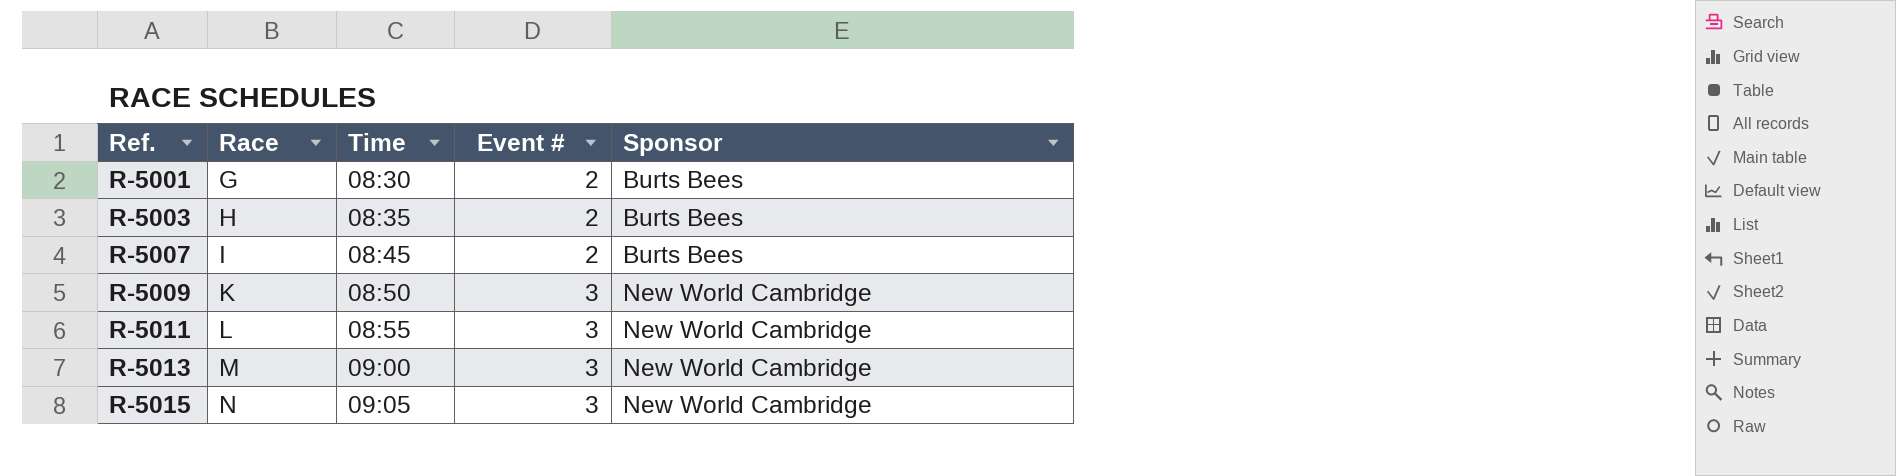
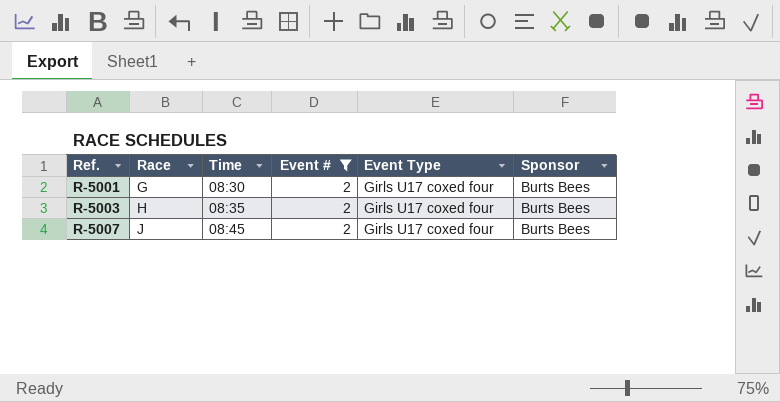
filter: none -> Event # = 2
column Event Type | position: none -> 5
R-5007 | Race: I -> J

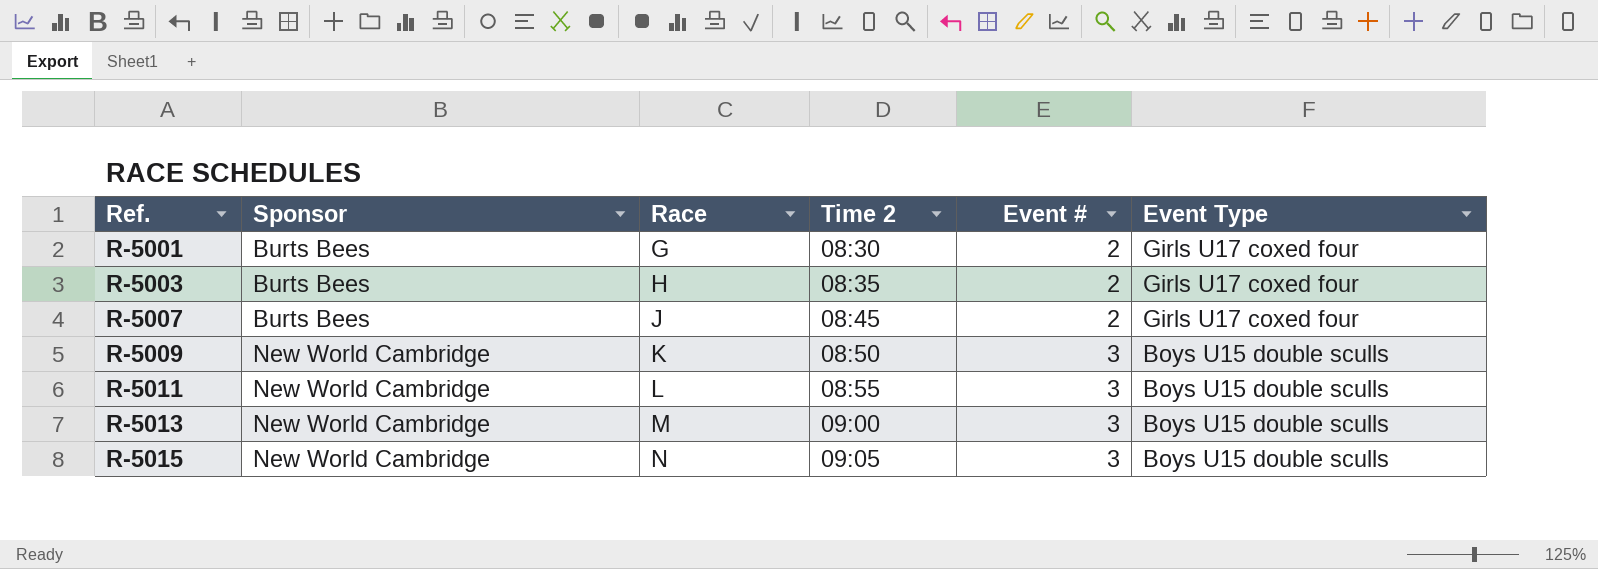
filter: Event # = 2 -> none
column Sponsor | position: 6 -> 2
column name: Time -> Time 2

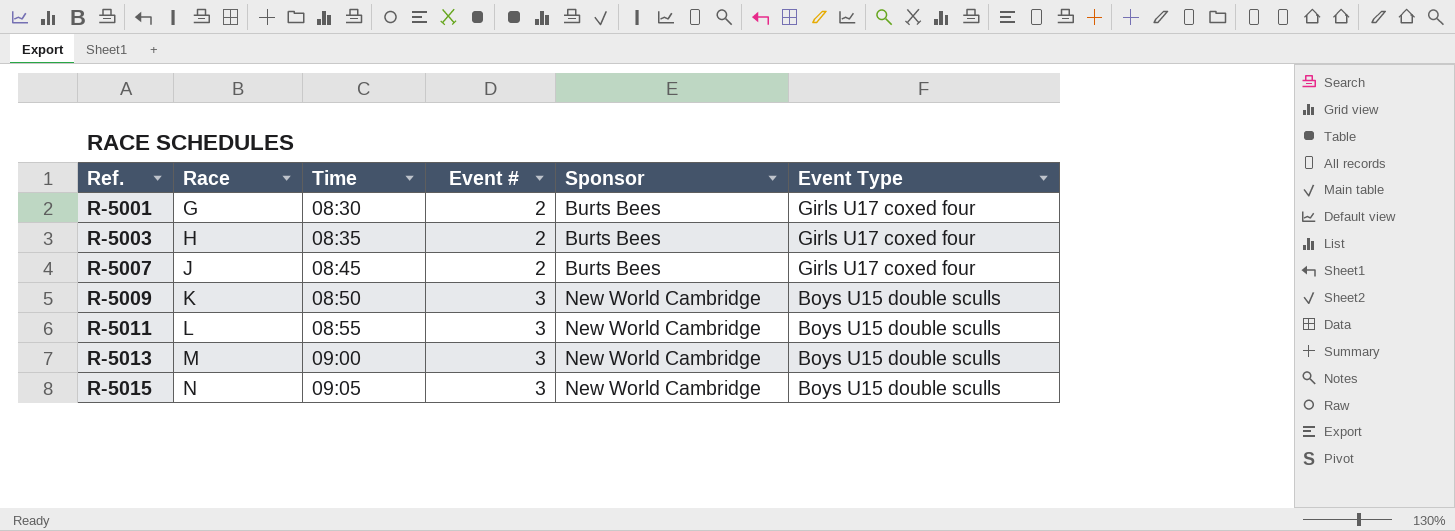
column name: Time 2 -> Time
column Sponsor | position: 2 -> 5

